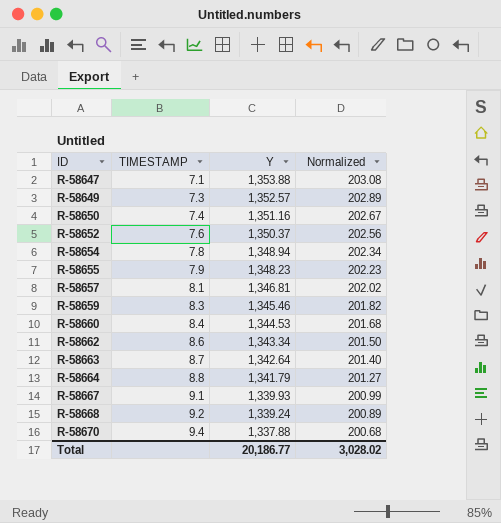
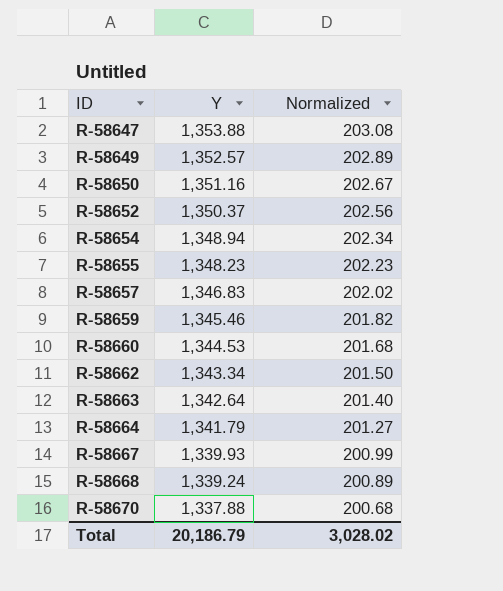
column TIMESTAMP | position: 2 -> none
R-58657 | Y: 1,346.81 -> 1,346.83
Total | Y: 20,186.77 -> 20,186.79

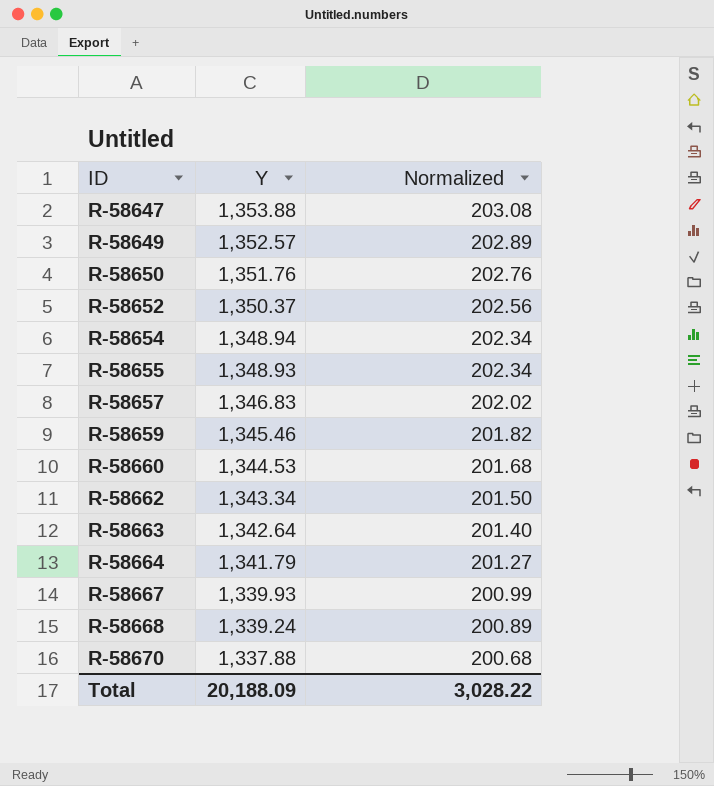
R-58650 | Y: 1,351.16 -> 1,351.76
R-58650 | Normalized: 202.67 -> 202.76
R-58655 | Y: 1,348.23 -> 1,348.93
R-58655 | Normalized: 202.23 -> 202.34
Total | Y: 20,186.79 -> 20,188.09
Total | Normalized: 3,028.02 -> 3,028.22

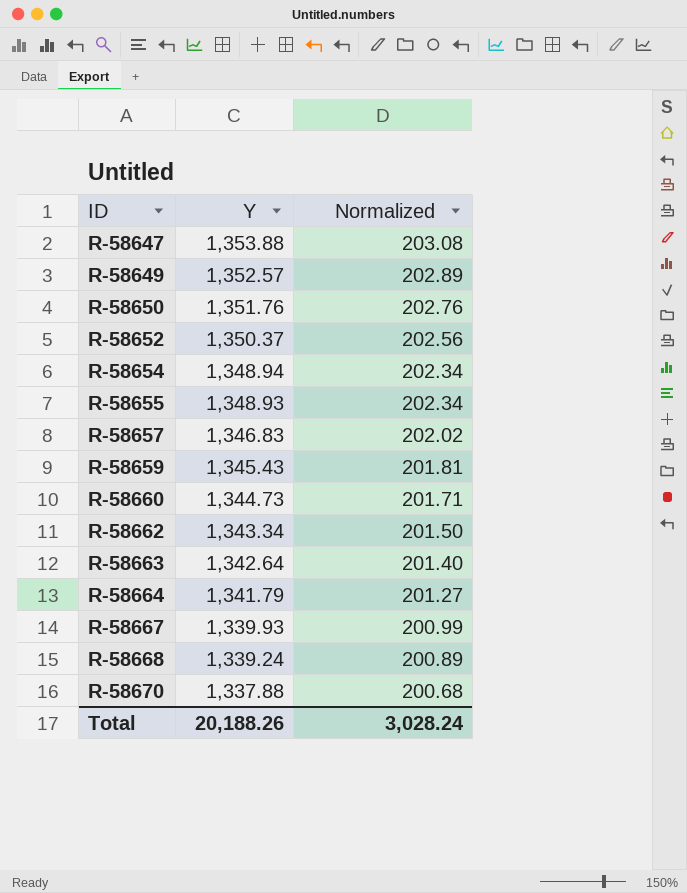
R-58659 | Y: 1,345.46 -> 1,345.43
R-58659 | Normalized: 201.82 -> 201.81
R-58660 | Y: 1,344.53 -> 1,344.73
R-58660 | Normalized: 201.68 -> 201.71
Total | Y: 20,188.09 -> 20,188.26
Total | Normalized: 3,028.22 -> 3,028.24

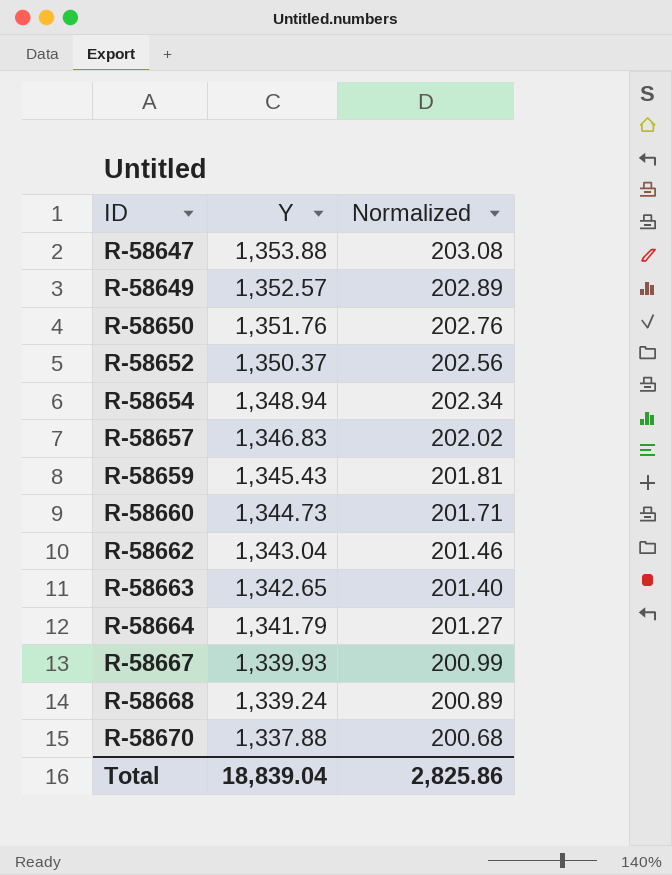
row R-58655: 1,348.93 | 202.34 -> none
R-58662 | Y: 1,343.34 -> 1,343.04
R-58662 | Normalized: 201.50 -> 201.46
R-58663 | Y: 1,342.64 -> 1,342.65
Total | Y: 20,188.26 -> 18,839.04
Total | Normalized: 3,028.24 -> 2,825.86

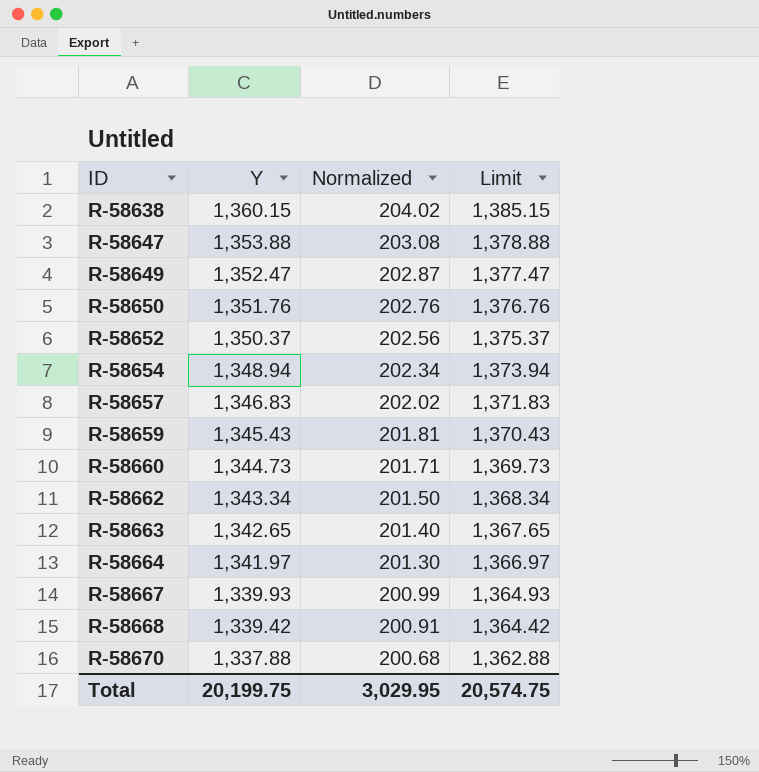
column Limit | formula: none -> [Y] + 25
row R-58638: none -> 1,360.15 | 204.02 | 1,385.15
R-58649 | Y: 1,352.57 -> 1,352.47
R-58649 | Normalized: 202.89 -> 202.87
R-58662 | Y: 1,343.04 -> 1,343.34
R-58662 | Normalized: 201.46 -> 201.50
R-58664 | Y: 1,341.79 -> 1,341.97
R-58664 | Normalized: 201.27 -> 201.30
R-58668 | Y: 1,339.24 -> 1,339.42
R-58668 | Normalized: 200.89 -> 200.91
Total | Y: 18,839.04 -> 20,199.75
Total | Normalized: 2,825.86 -> 3,029.95

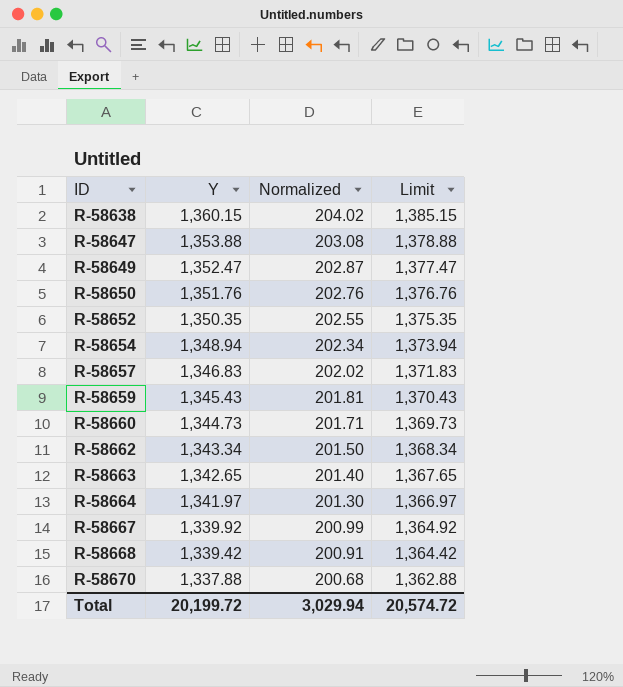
R-58652 | Y: 1,350.37 -> 1,350.35
R-58652 | Normalized: 202.56 -> 202.55
R-58652 | Limit: 1,375.37 -> 1,375.35
R-58667 | Y: 1,339.93 -> 1,339.92
R-58667 | Limit: 1,364.93 -> 1,364.92
Total | Y: 20,199.75 -> 20,199.72
Total | Normalized: 3,029.95 -> 3,029.94
Total | Limit: 20,574.75 -> 20,574.72

